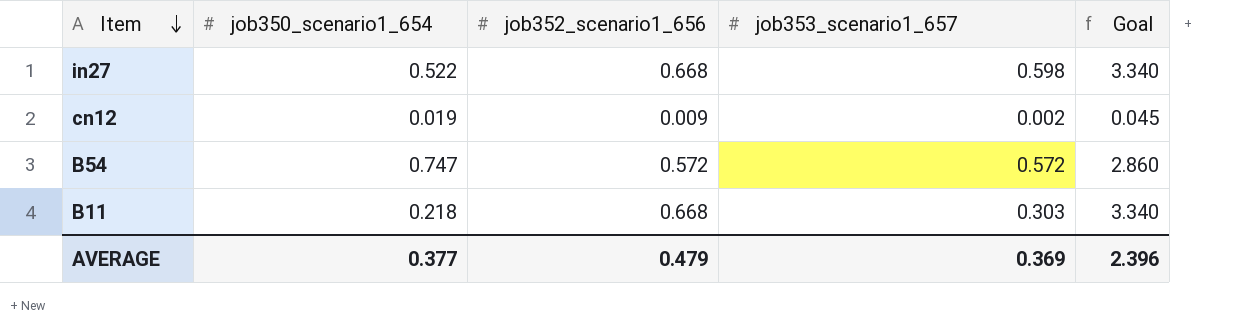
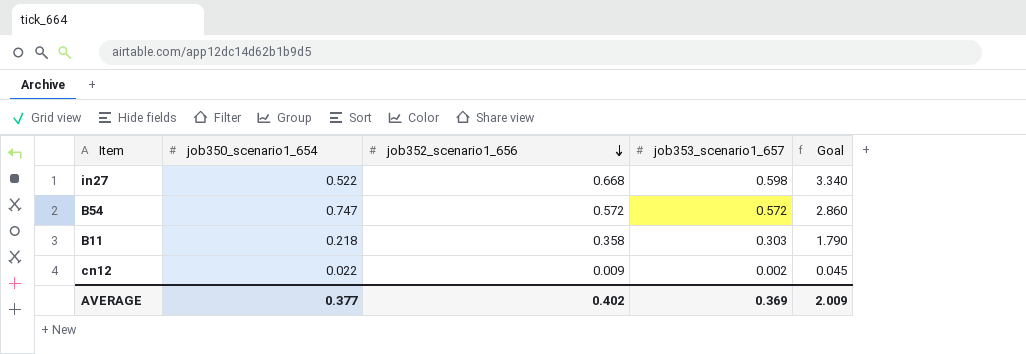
row order: Item descending -> job352_scenario1_656 descending
B11 | job352_scenario1_656: 0.668 -> 0.358
B11 | Goal: 3.340 -> 1.790
cn12 | job350_scenario1_654: 0.019 -> 0.022
AVERAGE | job352_scenario1_656: 0.479 -> 0.402
AVERAGE | Goal: 2.396 -> 2.009

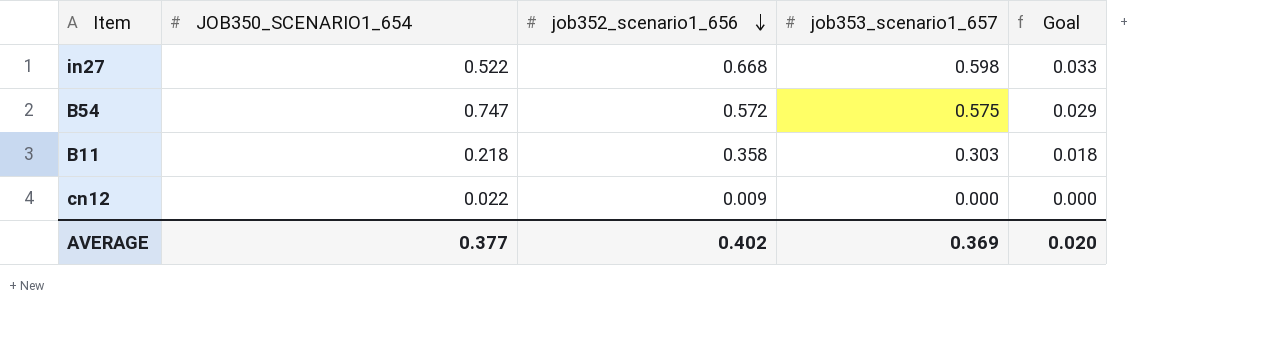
column name: job350_scenario1_654 -> JOB350_SCENARIO1_654
column Goal | formula: [job352_scenario1_656] * 5 -> [job352_scenario1_656] * 0.05
B54 | job353_scenario1_657: 0.572 -> 0.575
cn12 | job353_scenario1_657: 0.002 -> 0.000
AVERAGE | Goal: 2.009 -> 0.020

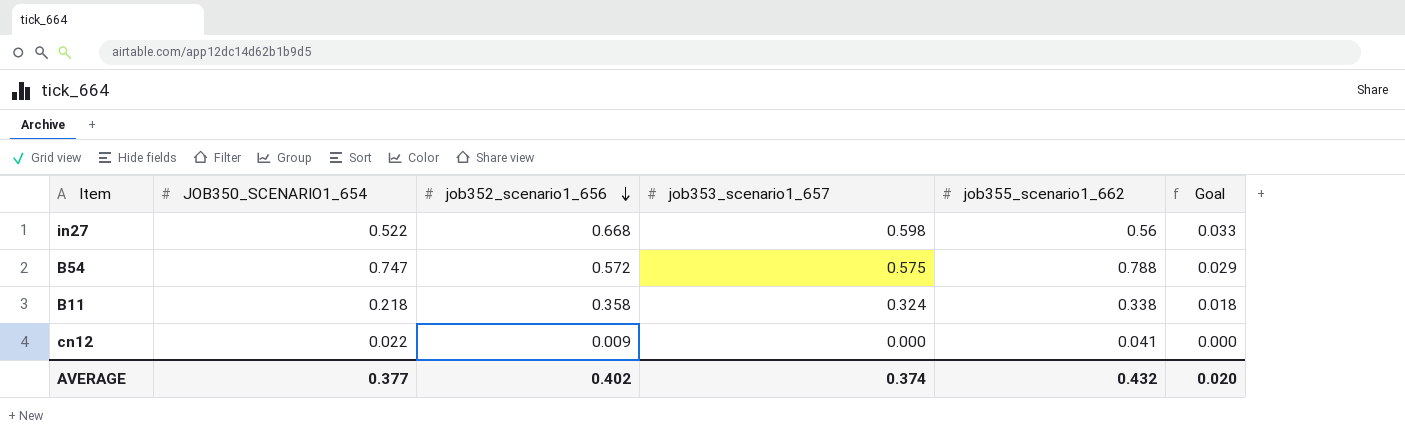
column job355_scenario1_662 | position: none -> 5
B11 | job353_scenario1_657: 0.303 -> 0.324
AVERAGE | job353_scenario1_657: 0.369 -> 0.374

